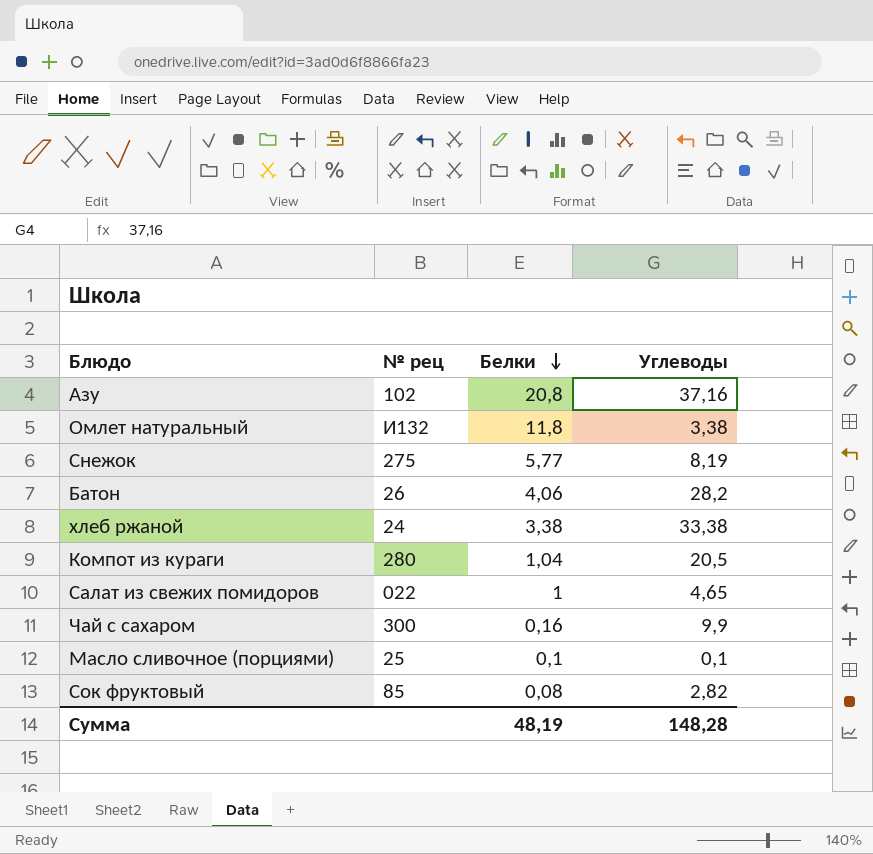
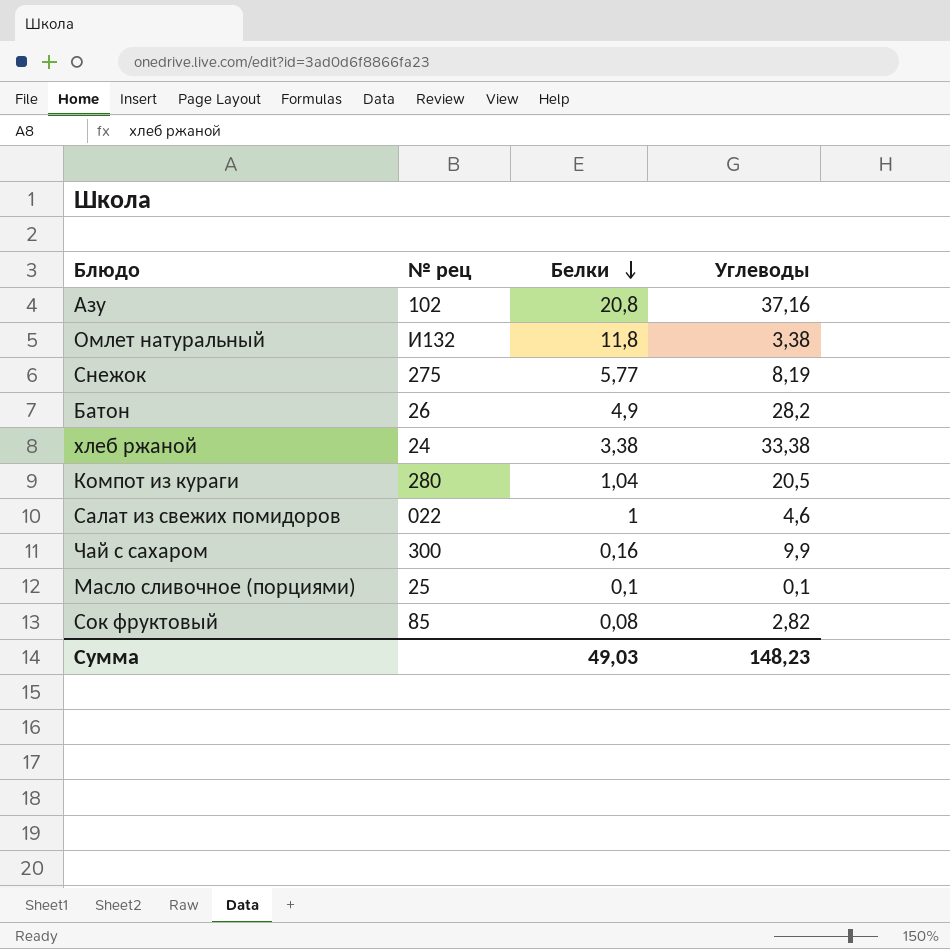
Батон | Белки: 4,06 -> 4,9
Салат из свежих помидоров | Углеводы: 4,65 -> 4,6
Сумма | Белки: 48,19 -> 49,03
Сумма | Углеводы: 148,28 -> 148,23

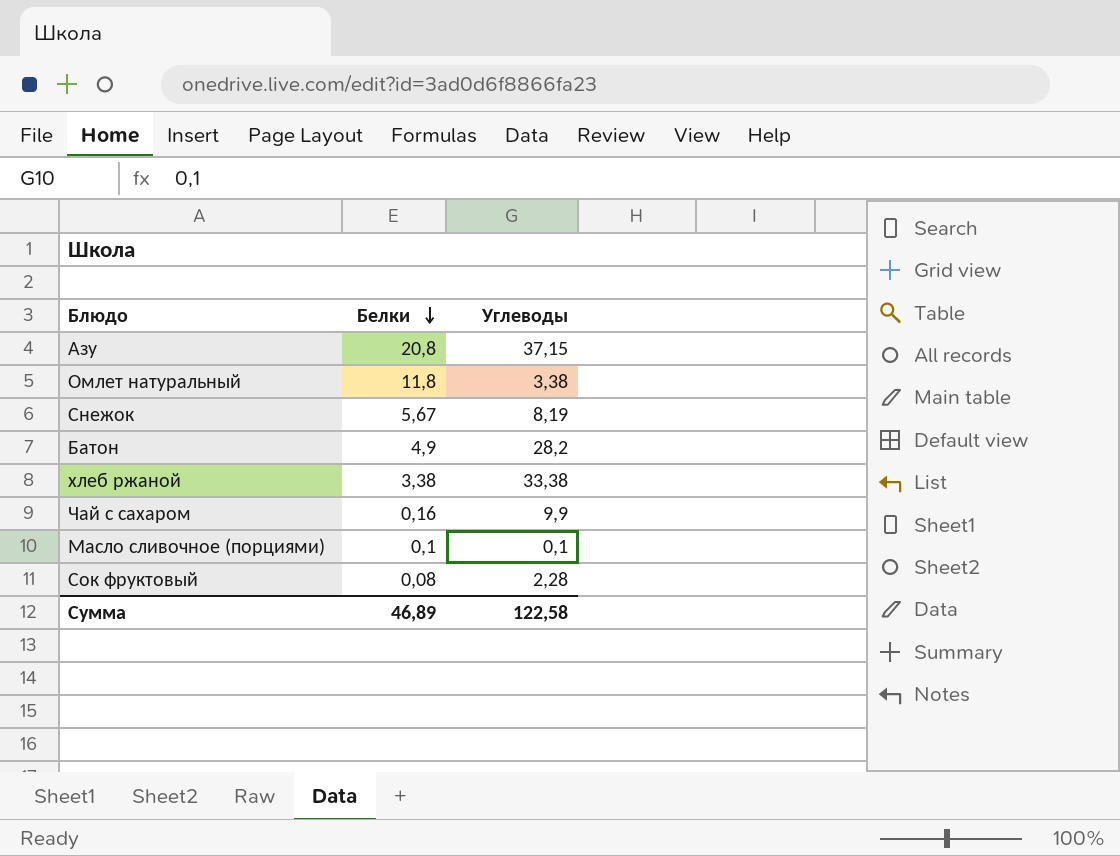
column № рец | position: 2 -> none
row Компот из кураги: 280 | 1,04 | 20,5 -> none
row Салат из свежих помидоров: 022 | 1 | 4,6 -> none
Азу | Углеводы: 37,16 -> 37,15
Снежок | Белки: 5,77 -> 5,67
Сок фруктовый | Углеводы: 2,82 -> 2,28
Сумма | Белки: 49,03 -> 46,89
Сумма | Углеводы: 148,23 -> 122,58

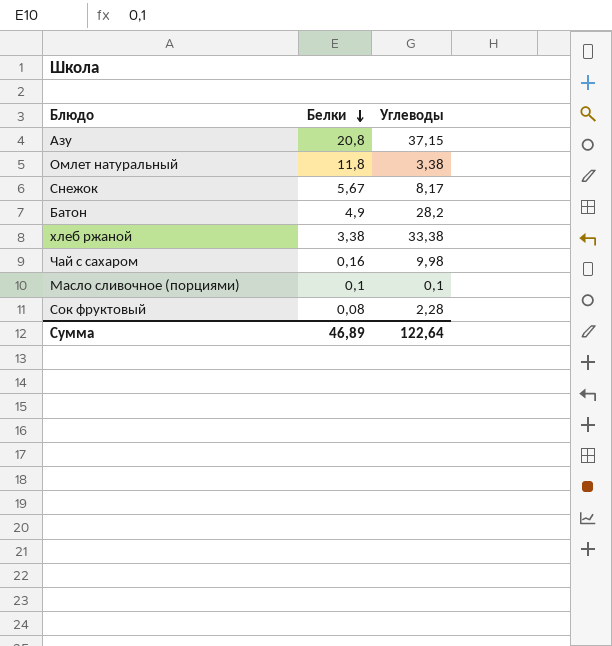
Снежок | Углеводы: 8,19 -> 8,17
Чай с сахаром | Углеводы: 9,9 -> 9,98
Сумма | Углеводы: 122,58 -> 122,64

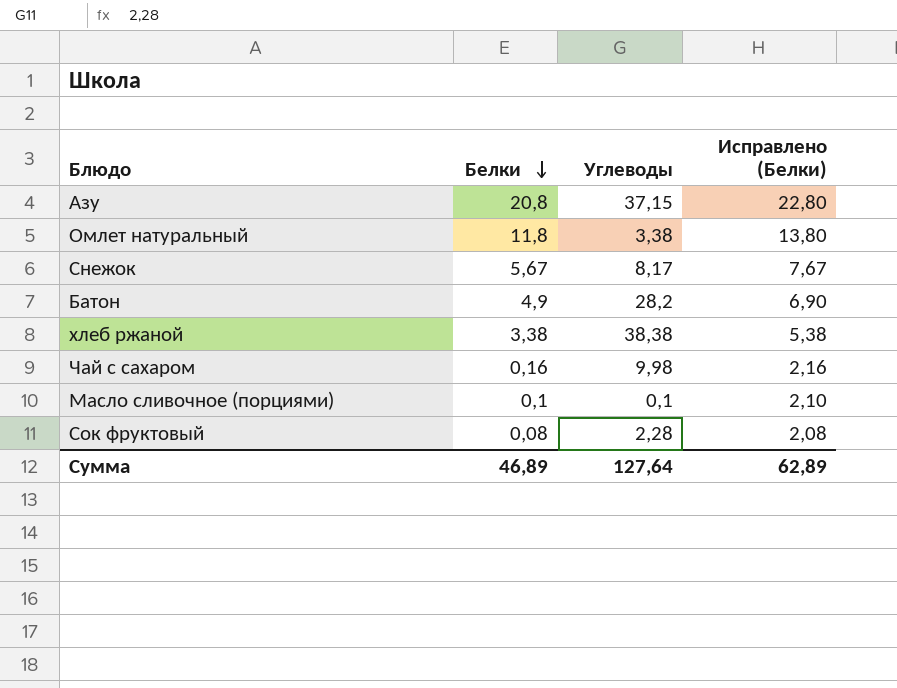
column Исправлено (Белки) | formula: none -> [Белки] + 2
хлеб ржаной | Углеводы: 33,38 -> 38,38
Сумма | Углеводы: 122,64 -> 127,64

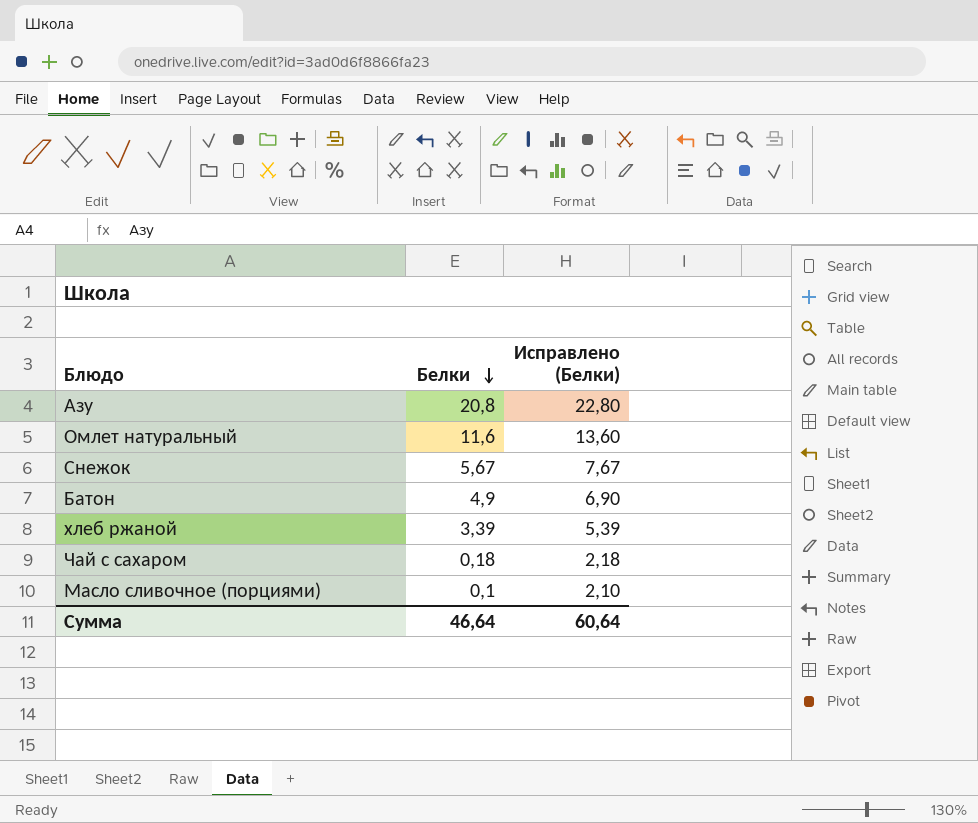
column Углеводы | position: 3 -> none
row Сок фруктовый: 0,08 | 2,28 | 2,08 -> none
Омлет натуральный | Белки: 11,8 -> 11,6
Омлет натуральный | Исправлено (Белки): 13,80 -> 13,60
хлеб ржаной | Белки: 3,38 -> 3,39
хлеб ржаной | Исправлено (Белки): 5,38 -> 5,39
Чай с сахаром | Белки: 0,16 -> 0,18
Чай с сахаром | Исправлено (Белки): 2,16 -> 2,18
Сумма | Белки: 46,89 -> 46,64
Сумма | Исправлено (Белки): 62,89 -> 60,64

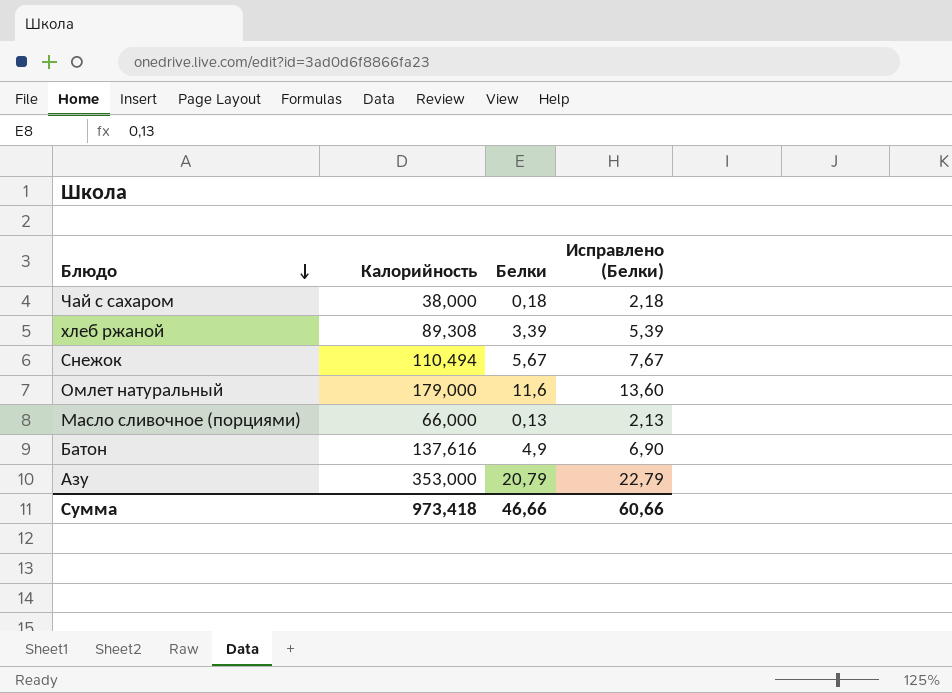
row order: Белки descending -> Блюдо descending
column Калорийность | position: none -> 2
Масло сливочное (порциями) | Белки: 0,1 -> 0,13
Масло сливочное (порциями) | Исправлено (Белки): 2,10 -> 2,13
Азу | Белки: 20,8 -> 20,79
Азу | Исправлено (Белки): 22,80 -> 22,79
Сумма | Белки: 46,64 -> 46,66
Сумма | Исправлено (Белки): 60,64 -> 60,66

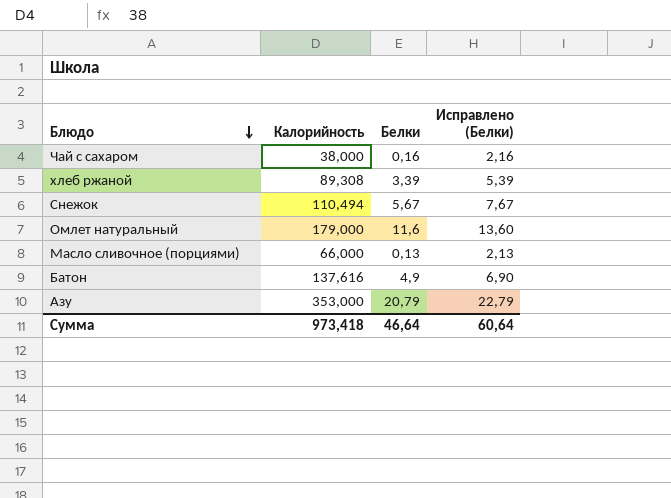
Чай с сахаром | Белки: 0,18 -> 0,16
Чай с сахаром | Исправлено (Белки): 2,18 -> 2,16
Сумма | Белки: 46,66 -> 46,64
Сумма | Исправлено (Белки): 60,66 -> 60,64

